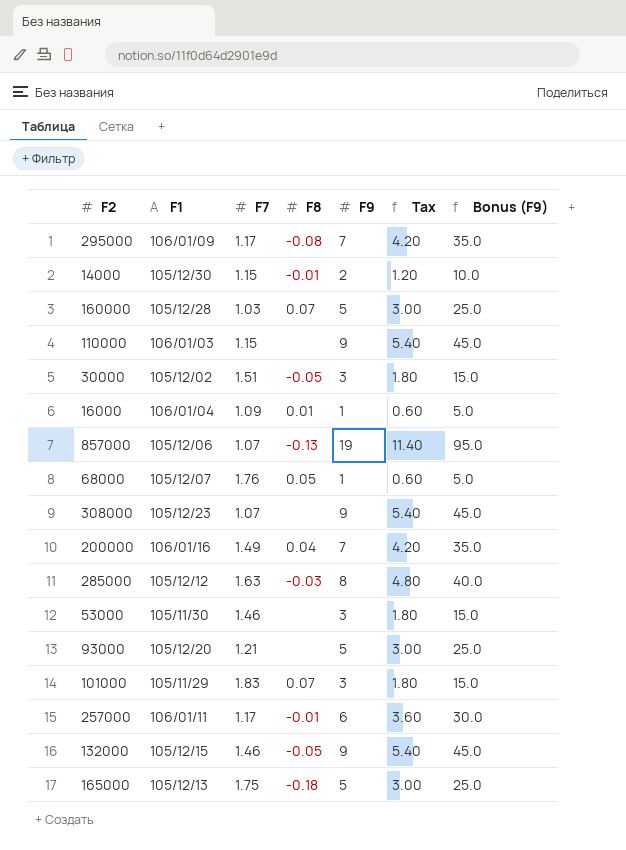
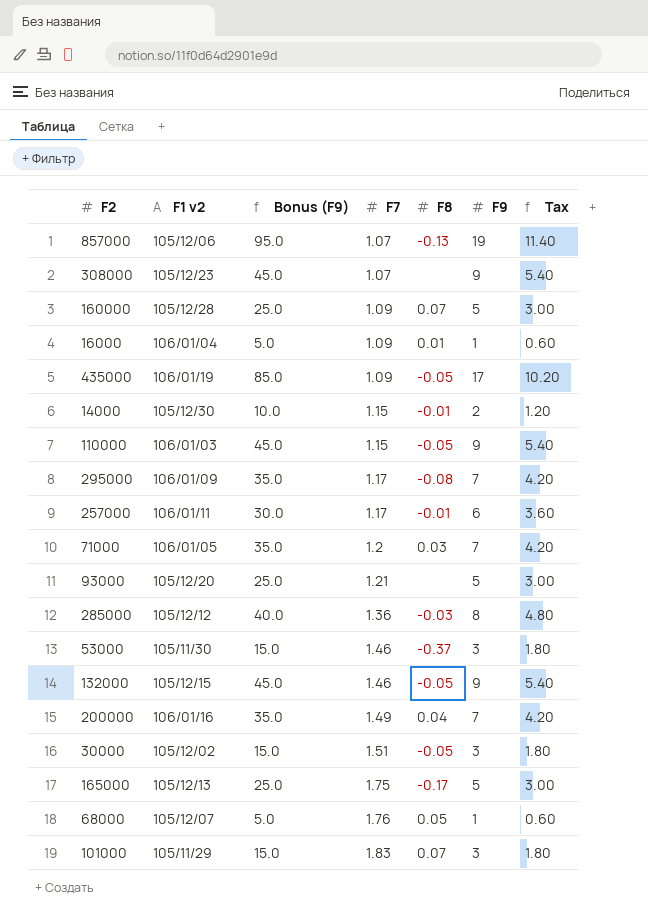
row order: none -> F7 ascending
column name: F1 -> F1 v2
column Bonus (F9) | position: 7 -> 3
160000 | F7: 1.03 -> 1.09
row 435000: none -> 106/01/19 | 85.0 | 1.09 | -0.05 | 17 | 10.20
110000 | F8: none -> -0.05
row 71000: none -> 106/01/05 | 35.0 | 1.2 | 0.03 | 7 | 4.20
285000 | F7: 1.63 -> 1.36
53000 | F8: none -> -0.37
165000 | F8: -0.18 -> -0.17

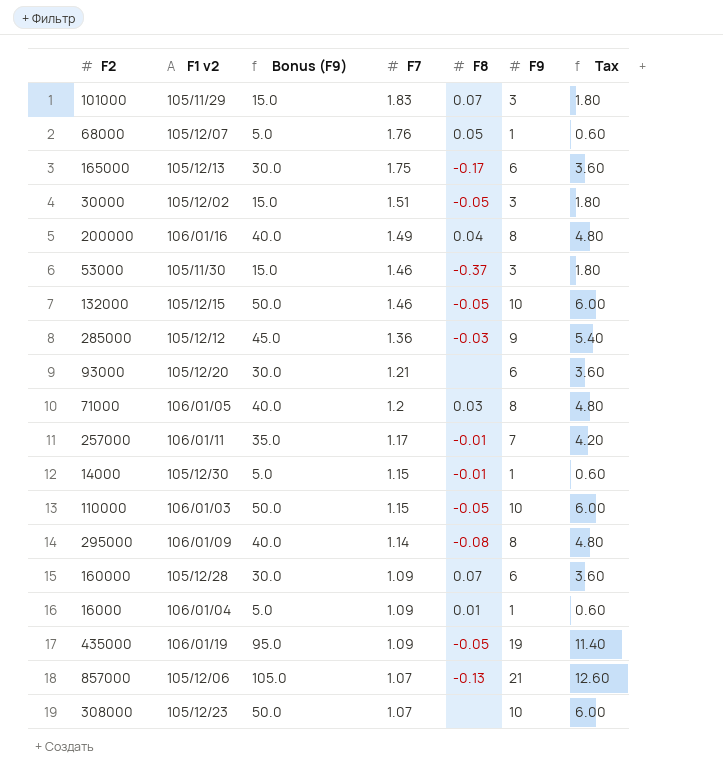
row order: F7 ascending -> F7 descending
165000 | Bonus (F9): 25.0 -> 30.0
165000 | F9: 5 -> 6
165000 | Tax: 3.00 -> 3.60
200000 | Bonus (F9): 35.0 -> 40.0
200000 | F9: 7 -> 8
200000 | Tax: 4.20 -> 4.80
132000 | Bonus (F9): 45.0 -> 50.0
132000 | F9: 9 -> 10
132000 | Tax: 5.40 -> 6.00
285000 | Bonus (F9): 40.0 -> 45.0
285000 | F9: 8 -> 9
285000 | Tax: 4.80 -> 5.40
93000 | Bonus (F9): 25.0 -> 30.0
93000 | F9: 5 -> 6
93000 | Tax: 3.00 -> 3.60
71000 | Bonus (F9): 35.0 -> 40.0
71000 | F9: 7 -> 8
71000 | Tax: 4.20 -> 4.80
257000 | Bonus (F9): 30.0 -> 35.0
257000 | F9: 6 -> 7
257000 | Tax: 3.60 -> 4.20
14000 | Bonus (F9): 10.0 -> 5.0
14000 | F9: 2 -> 1
14000 | Tax: 1.20 -> 0.60
110000 | Bonus (F9): 45.0 -> 50.0
110000 | F9: 9 -> 10
110000 | Tax: 5.40 -> 6.00
295000 | Bonus (F9): 35.0 -> 40.0
295000 | F7: 1.17 -> 1.14
295000 | F9: 7 -> 8
295000 | Tax: 4.20 -> 4.80
160000 | Bonus (F9): 25.0 -> 30.0
160000 | F9: 5 -> 6
160000 | Tax: 3.00 -> 3.60
435000 | Bonus (F9): 85.0 -> 95.0
435000 | F9: 17 -> 19
435000 | Tax: 10.20 -> 11.40
857000 | Bonus (F9): 95.0 -> 105.0
857000 | F9: 19 -> 21
857000 | Tax: 11.40 -> 12.60
308000 | Bonus (F9): 45.0 -> 50.0
308000 | F9: 9 -> 10
308000 | Tax: 5.40 -> 6.00

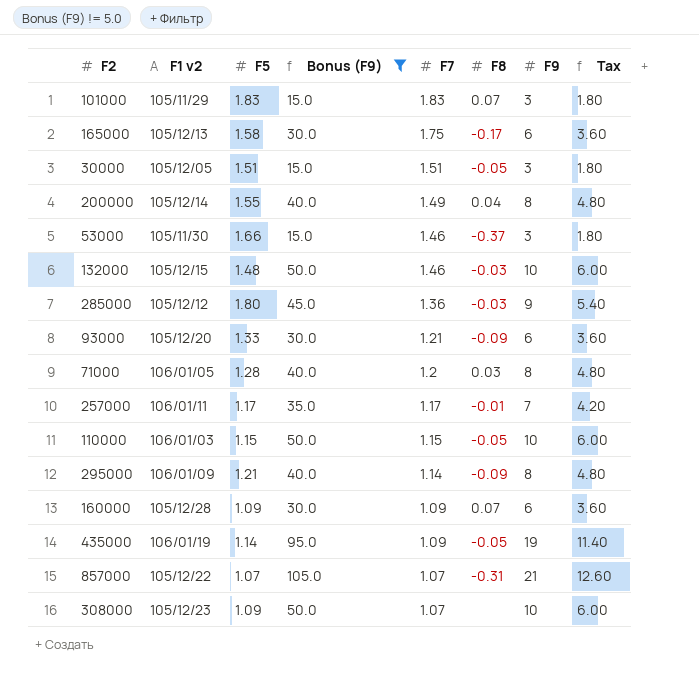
filter: none -> Bonus (F9) != 5.0
column F5 | position: none -> 3
30000 | F1 v2: 105/12/02 -> 105/12/05
200000 | F1 v2: 106/01/16 -> 105/12/14
132000 | F8: -0.05 -> -0.03
93000 | F8: none -> -0.09
295000 | F8: -0.08 -> -0.09
857000 | F1 v2: 105/12/06 -> 105/12/22
857000 | F8: -0.13 -> -0.31

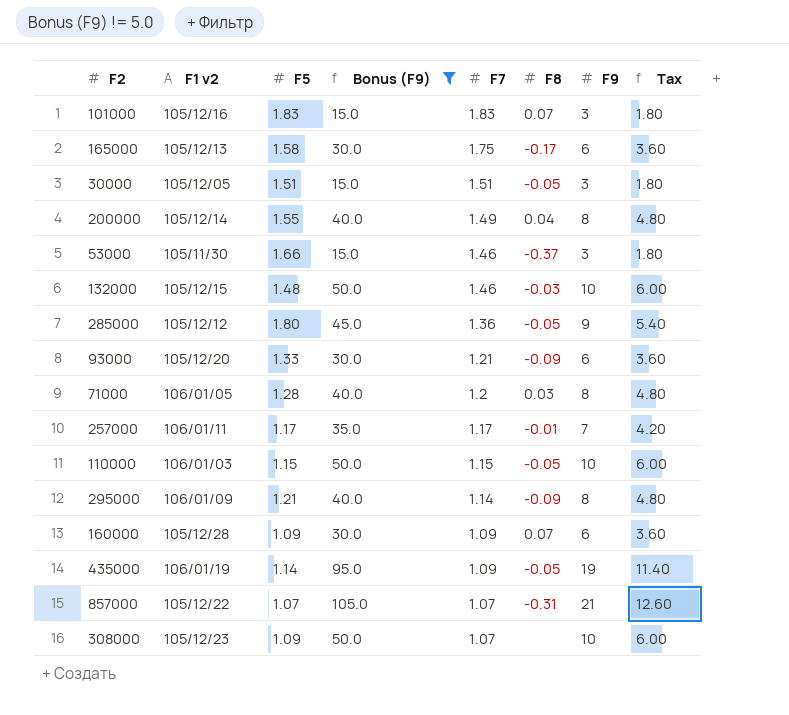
101000 | F1 v2: 105/11/29 -> 105/12/16
285000 | F8: -0.03 -> -0.05

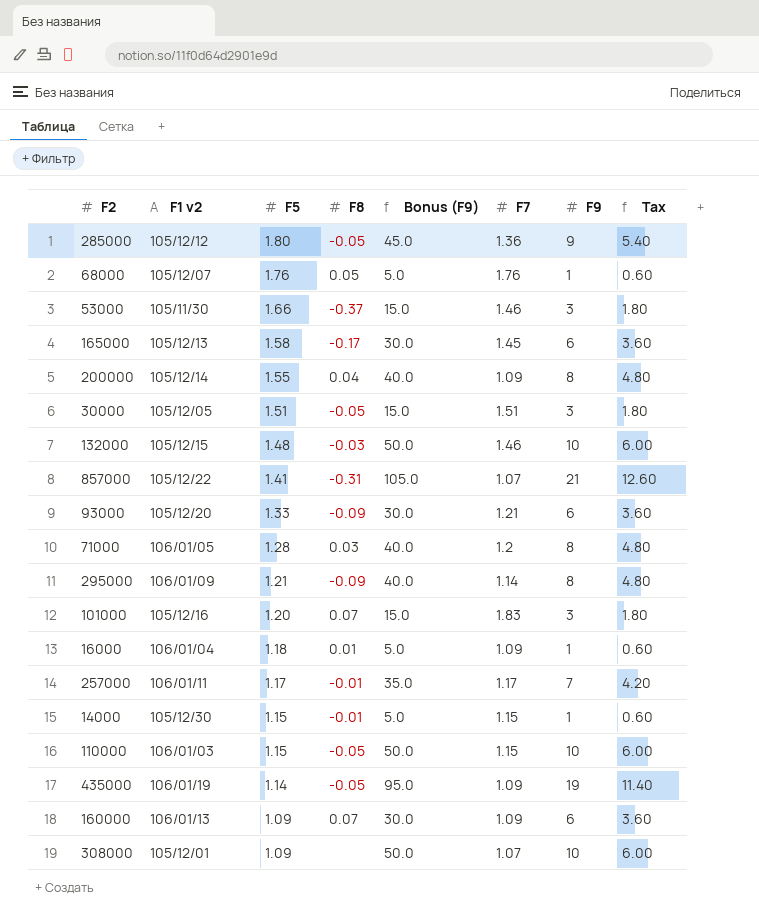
filter: Bonus (F9) != 5.0 -> none
row order: F7 descending -> F5 descending
column F8 | position: 6 -> 4
165000 | F7: 1.75 -> 1.45
200000 | F7: 1.49 -> 1.09
857000 | F5: 1.07 -> 1.41
101000 | F5: 1.83 -> 1.20
160000 | F1 v2: 105/12/28 -> 106/01/13
308000 | F1 v2: 105/12/23 -> 105/12/01

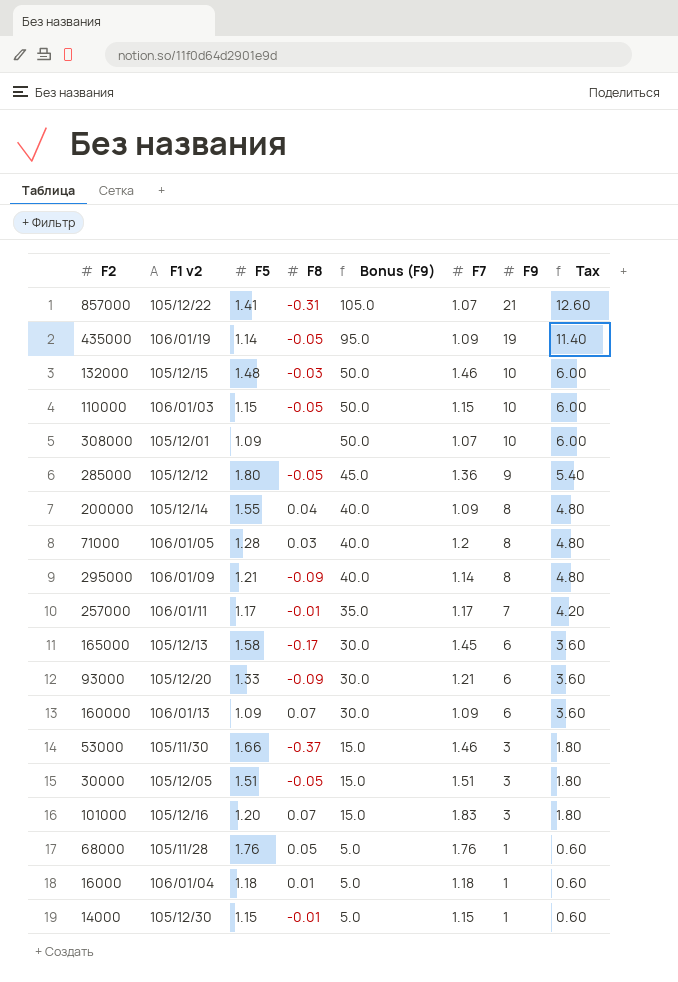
row order: F5 descending -> Bonus (F9) descending
68000 | F1 v2: 105/12/07 -> 105/11/28
16000 | F7: 1.09 -> 1.18

